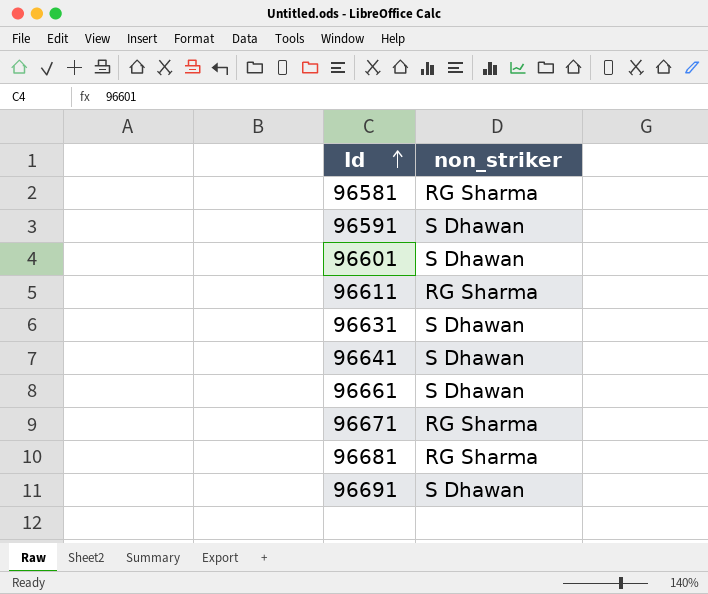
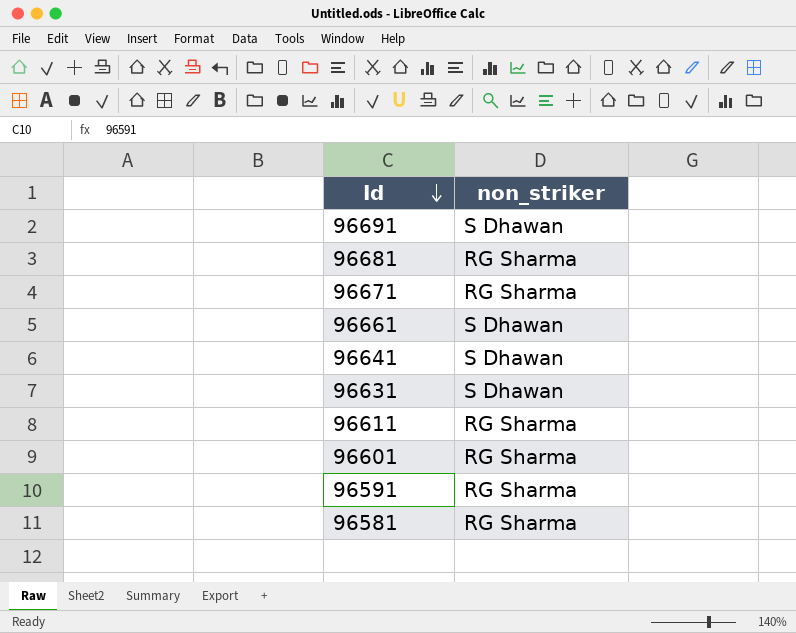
row order: Id ascending -> Id descending
96601 | non_striker: S Dhawan -> RG Sharma
96591 | non_striker: S Dhawan -> RG Sharma

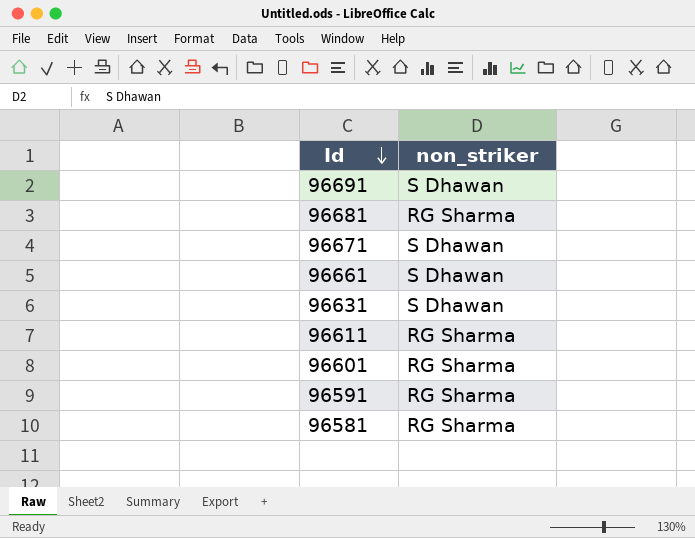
row 96641: S Dhawan -> none
96671 | non_striker: RG Sharma -> S Dhawan

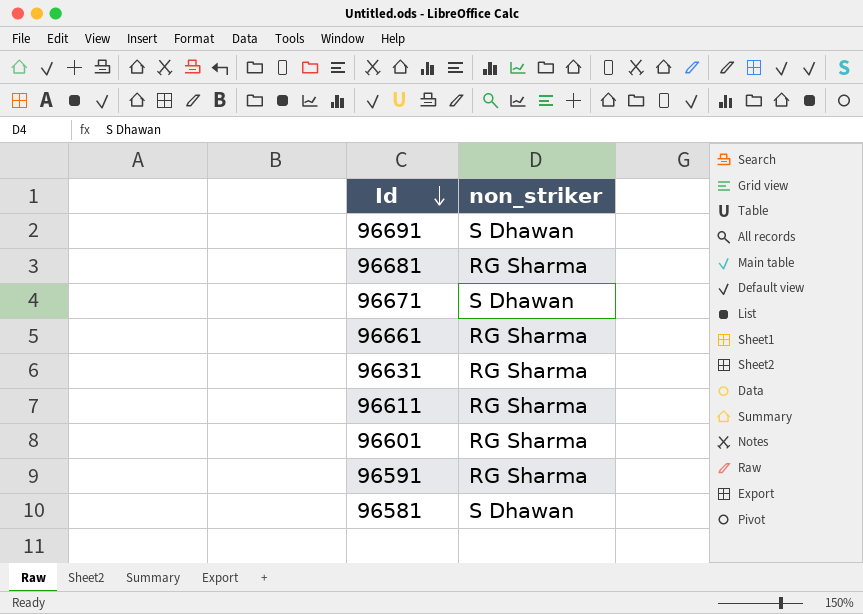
96661 | non_striker: S Dhawan -> RG Sharma
96631 | non_striker: S Dhawan -> RG Sharma
96581 | non_striker: RG Sharma -> S Dhawan

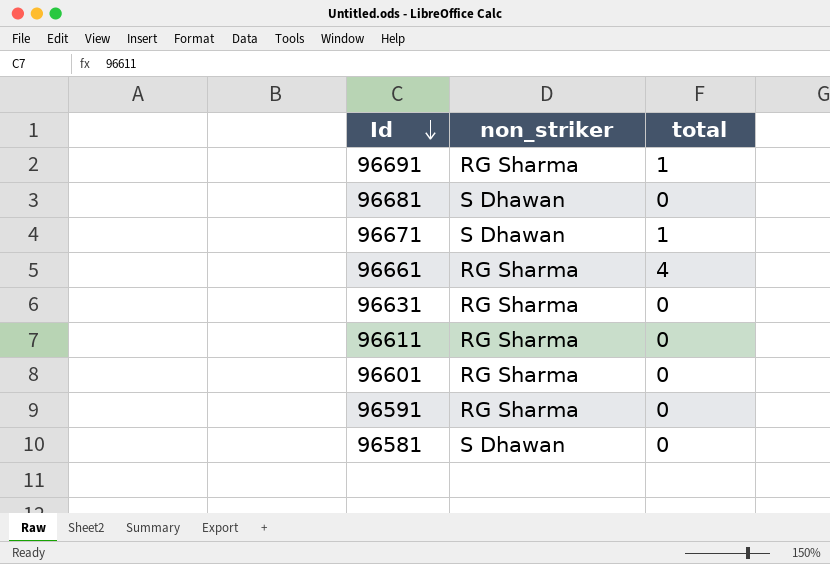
column total | position: none -> 3
96691 | non_striker: S Dhawan -> RG Sharma
96681 | non_striker: RG Sharma -> S Dhawan

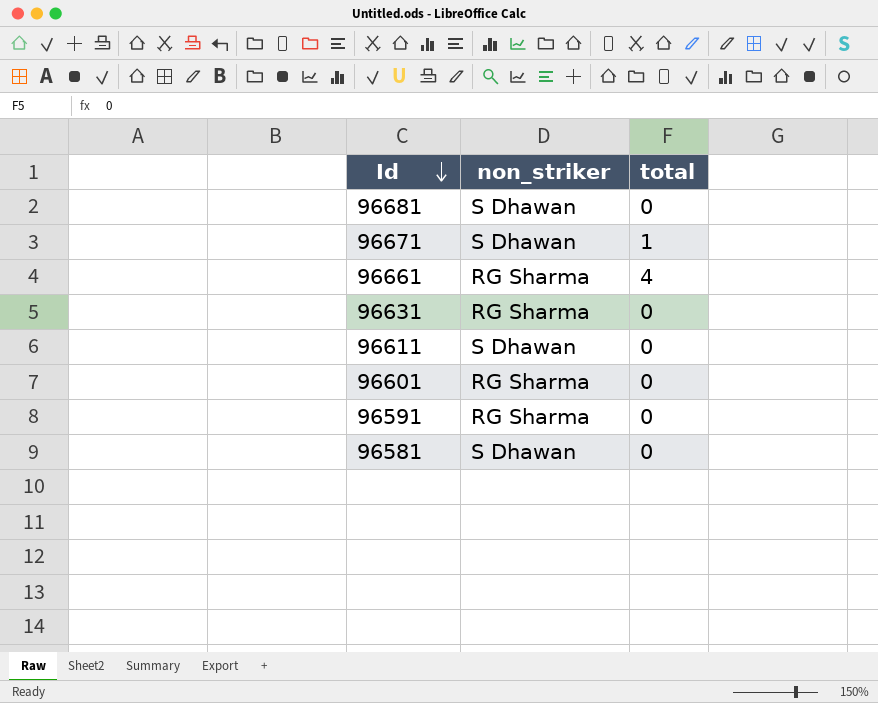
row 96691: RG Sharma | 1 -> none
96611 | non_striker: RG Sharma -> S Dhawan

